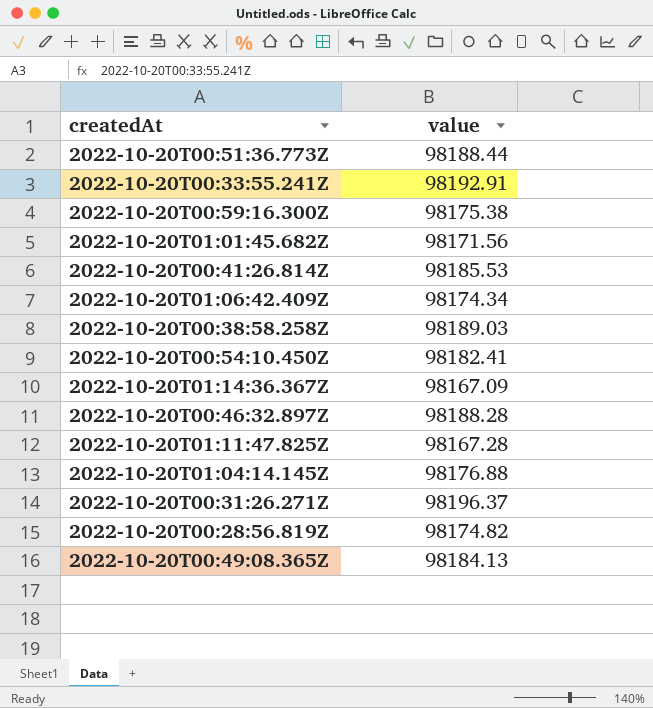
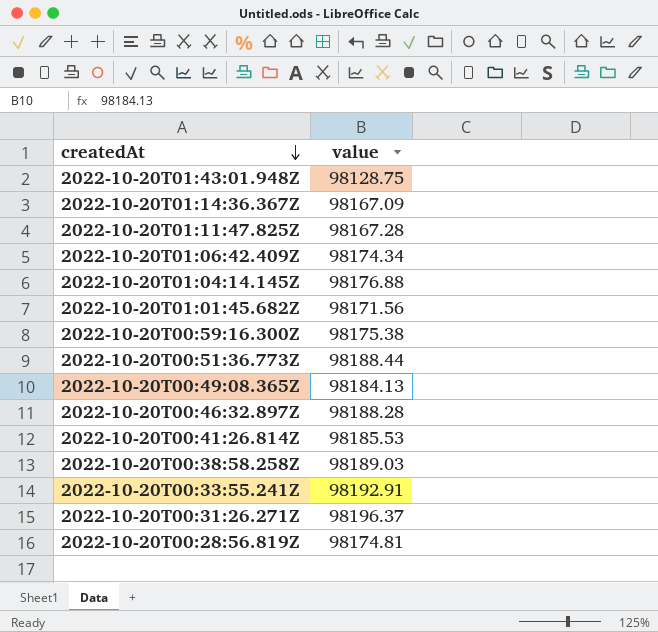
row order: none -> createdAt descending
row 2022-10-20T00:54:10.450Z: 98182.41 -> none
row 2022-10-20T01:43:01.948Z: none -> 98128.75
2022-10-20T00:28:56.819Z | value: 98174.82 -> 98174.81

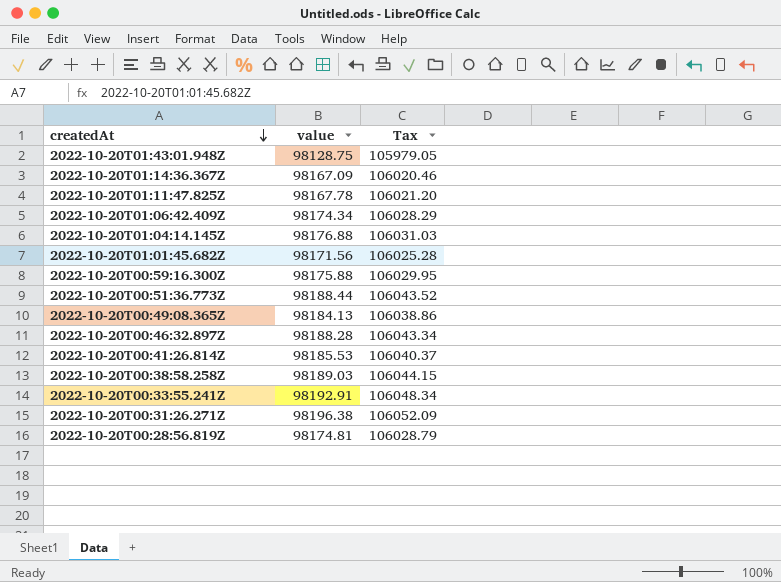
column Tax | formula: none -> [value] * 1.08
2022-10-20T01:11:47.825Z | value: 98167.28 -> 98167.78
2022-10-20T00:59:16.300Z | value: 98175.38 -> 98175.88
2022-10-20T00:31:26.271Z | value: 98196.37 -> 98196.38

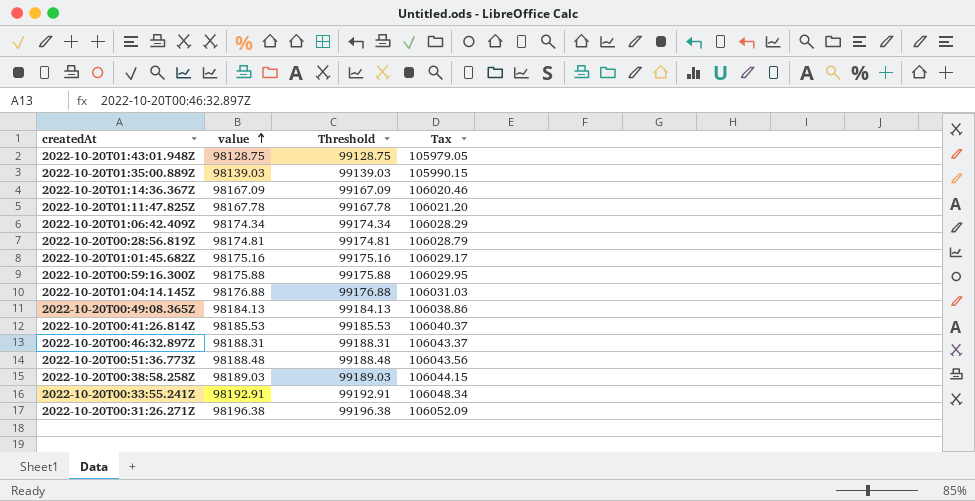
row order: createdAt descending -> value ascending
column Threshold | formula: none -> [value] + 1000
row 2022-10-20T01:35:00.889Z: none -> 98139.03 | 99139.03 | 105990.15
2022-10-20T01:01:45.682Z | value: 98171.56 -> 98175.16
2022-10-20T01:01:45.682Z | Tax: 106025.28 -> 106029.17
2022-10-20T00:46:32.897Z | value: 98188.28 -> 98188.31
2022-10-20T00:46:32.897Z | Tax: 106043.34 -> 106043.37
2022-10-20T00:51:36.773Z | value: 98188.44 -> 98188.48
2022-10-20T00:51:36.773Z | Tax: 106043.52 -> 106043.56

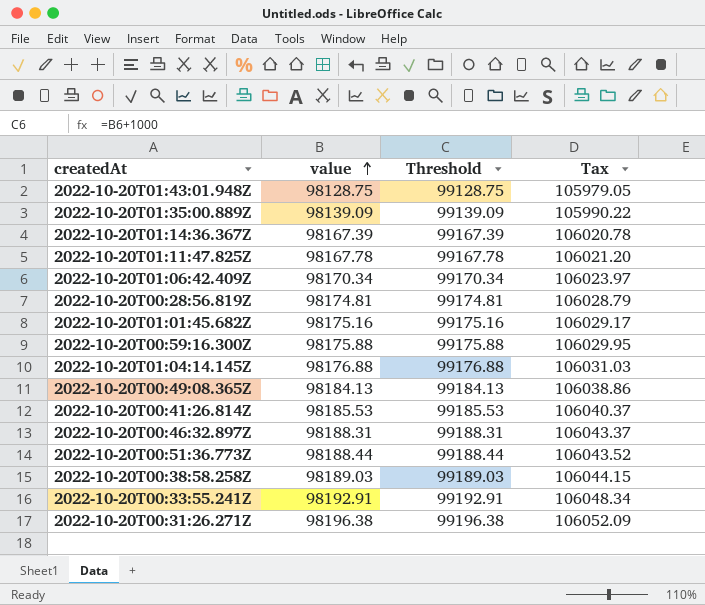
2022-10-20T01:35:00.889Z | value: 98139.03 -> 98139.09
2022-10-20T01:35:00.889Z | Threshold: 99139.03 -> 99139.09
2022-10-20T01:35:00.889Z | Tax: 105990.15 -> 105990.22
2022-10-20T01:14:36.367Z | value: 98167.09 -> 98167.39
2022-10-20T01:14:36.367Z | Threshold: 99167.09 -> 99167.39
2022-10-20T01:14:36.367Z | Tax: 106020.46 -> 106020.78
2022-10-20T01:06:42.409Z | value: 98174.34 -> 98170.34
2022-10-20T01:06:42.409Z | Threshold: 99174.34 -> 99170.34
2022-10-20T01:06:42.409Z | Tax: 106028.29 -> 106023.97
2022-10-20T00:51:36.773Z | value: 98188.48 -> 98188.44
2022-10-20T00:51:36.773Z | Threshold: 99188.48 -> 99188.44
2022-10-20T00:51:36.773Z | Tax: 106043.56 -> 106043.52

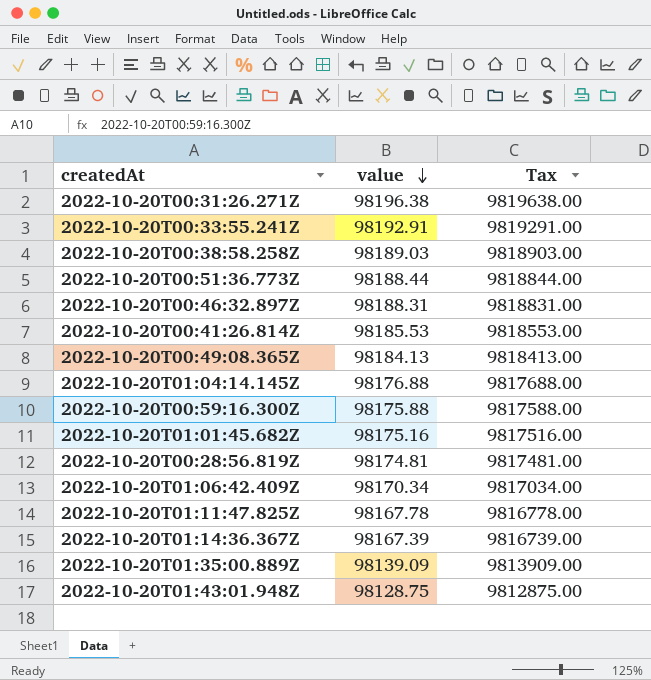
row order: value ascending -> value descending
column Threshold | formula: [value] + 1000 -> none
column Tax | formula: [value] * 1.08 -> [value] * 100

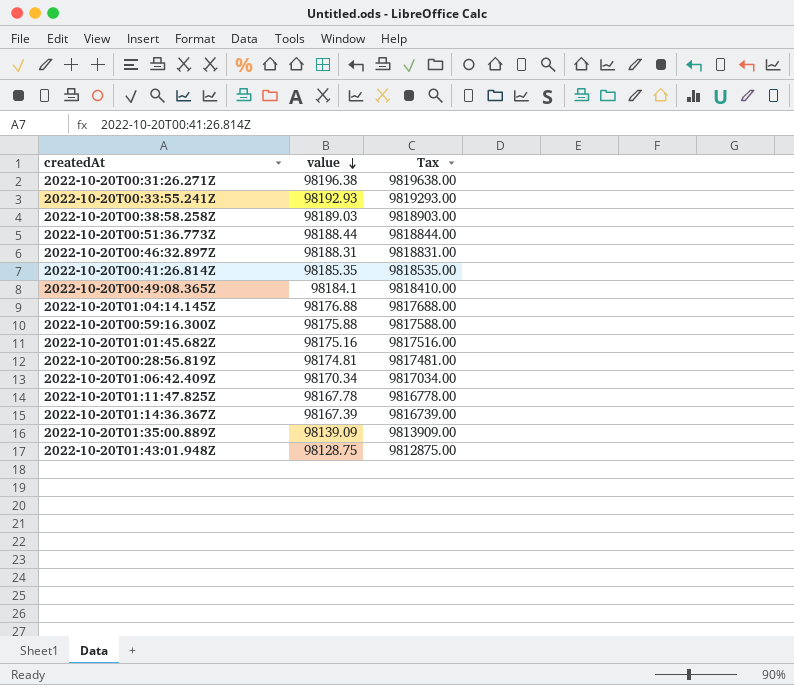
2022-10-20T00:33:55.241Z | value: 98192.91 -> 98192.93
2022-10-20T00:33:55.241Z | Tax: 9819291.00 -> 9819293.00
2022-10-20T00:41:26.814Z | value: 98185.53 -> 98185.35
2022-10-20T00:41:26.814Z | Tax: 9818553.00 -> 9818535.00
2022-10-20T00:49:08.365Z | value: 98184.13 -> 98184.1
2022-10-20T00:49:08.365Z | Tax: 9818413.00 -> 9818410.00

